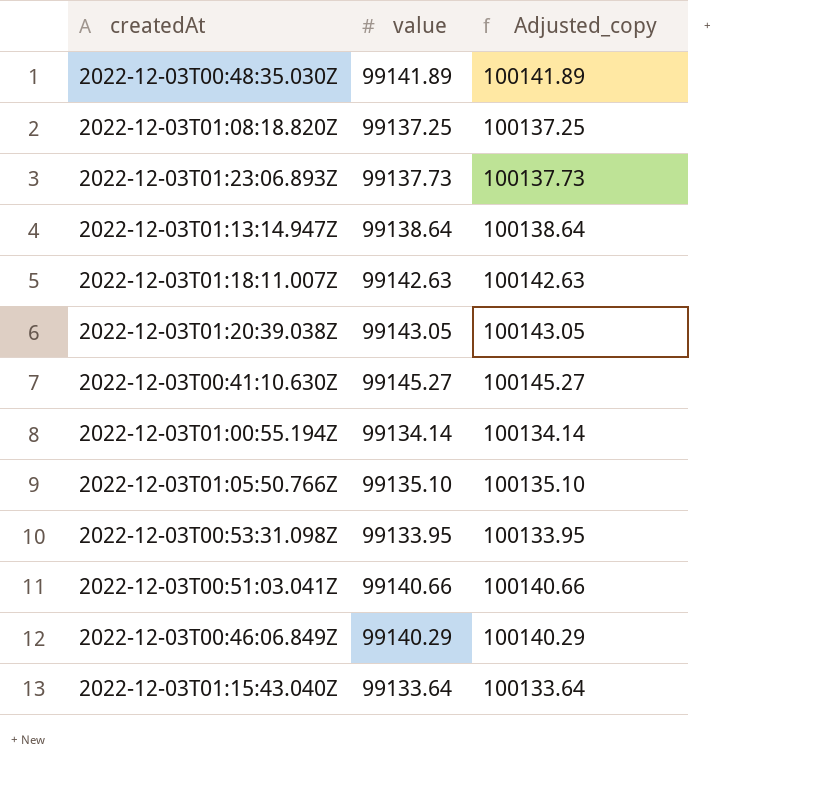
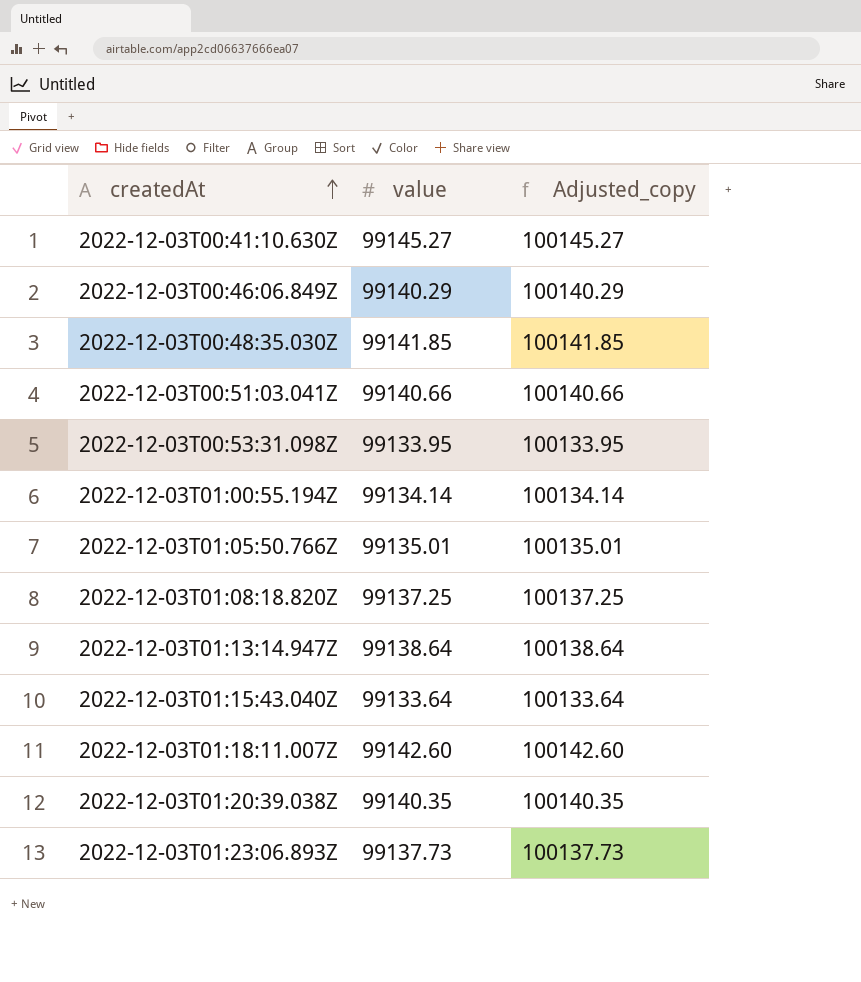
row order: none -> createdAt ascending
2022-12-03T00:48:35.030Z | value: 99141.89 -> 99141.85
2022-12-03T00:48:35.030Z | Adjusted_copy: 100141.89 -> 100141.85
2022-12-03T01:05:50.766Z | value: 99135.10 -> 99135.01
2022-12-03T01:05:50.766Z | Adjusted_copy: 100135.10 -> 100135.01
2022-12-03T01:18:11.007Z | value: 99142.63 -> 99142.60
2022-12-03T01:18:11.007Z | Adjusted_copy: 100142.63 -> 100142.60
2022-12-03T01:20:39.038Z | value: 99143.05 -> 99140.35
2022-12-03T01:20:39.038Z | Adjusted_copy: 100143.05 -> 100140.35

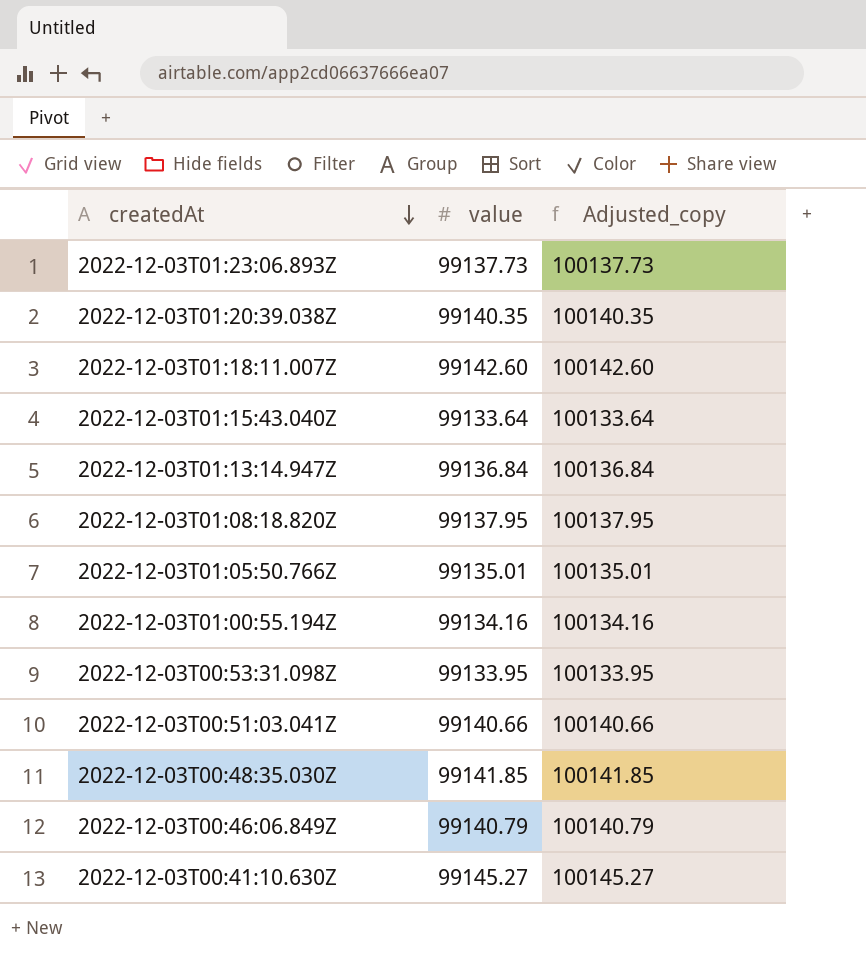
row order: createdAt ascending -> createdAt descending
2022-12-03T01:13:14.947Z | value: 99138.64 -> 99136.84
2022-12-03T01:13:14.947Z | Adjusted_copy: 100138.64 -> 100136.84
2022-12-03T01:08:18.820Z | value: 99137.25 -> 99137.95
2022-12-03T01:08:18.820Z | Adjusted_copy: 100137.25 -> 100137.95
2022-12-03T01:00:55.194Z | value: 99134.14 -> 99134.16
2022-12-03T01:00:55.194Z | Adjusted_copy: 100134.14 -> 100134.16
2022-12-03T00:46:06.849Z | value: 99140.29 -> 99140.79
2022-12-03T00:46:06.849Z | Adjusted_copy: 100140.29 -> 100140.79

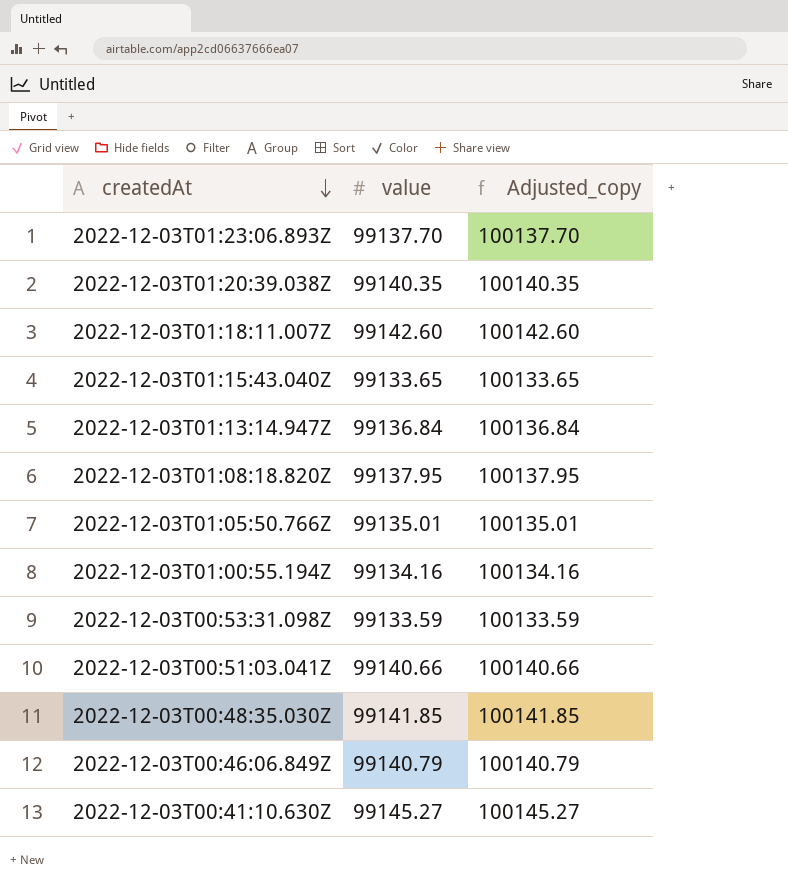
2022-12-03T01:23:06.893Z | value: 99137.73 -> 99137.70
2022-12-03T01:23:06.893Z | Adjusted_copy: 100137.73 -> 100137.70
2022-12-03T01:15:43.040Z | value: 99133.64 -> 99133.65
2022-12-03T01:15:43.040Z | Adjusted_copy: 100133.64 -> 100133.65
2022-12-03T00:53:31.098Z | value: 99133.95 -> 99133.59
2022-12-03T00:53:31.098Z | Adjusted_copy: 100133.95 -> 100133.59

